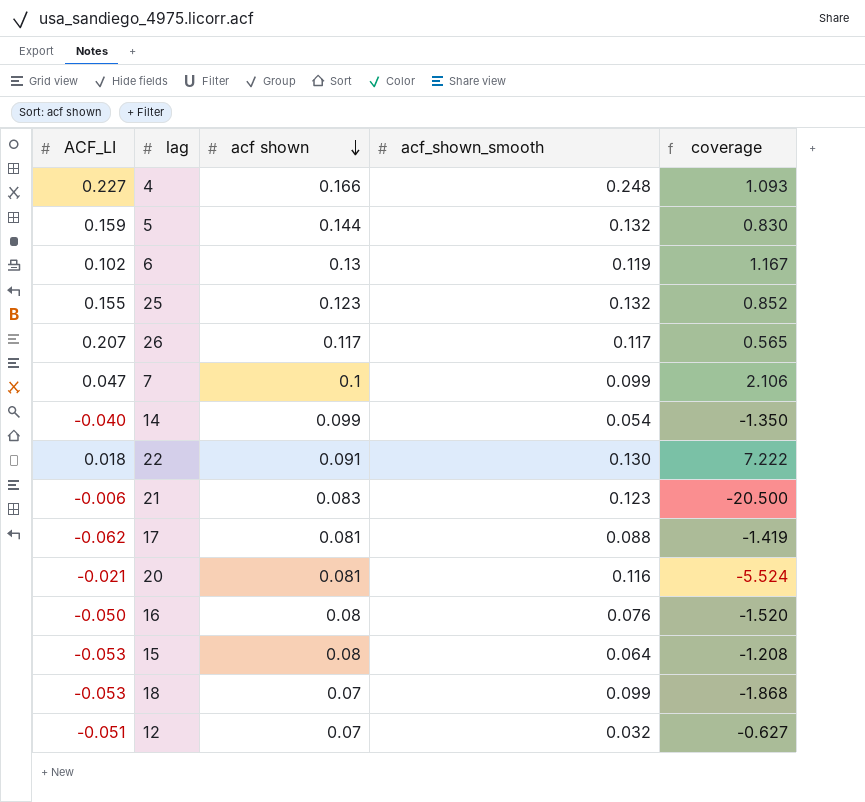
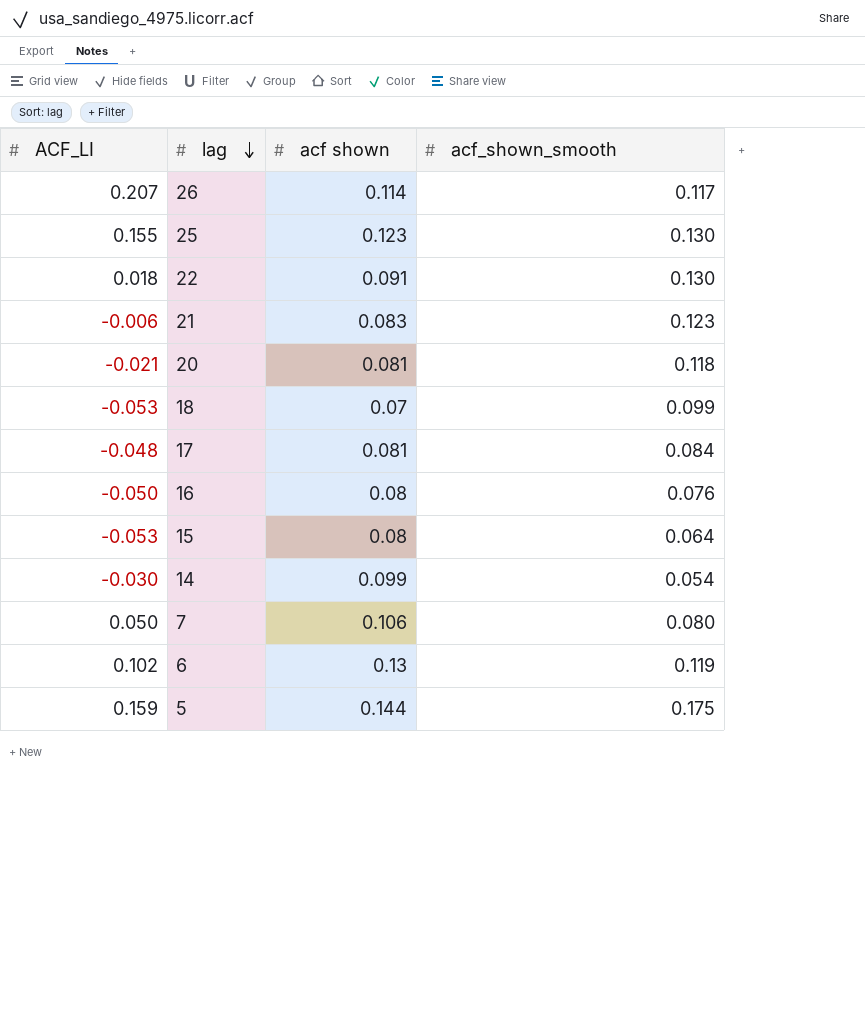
row order: acf shown descending -> lag descending
column coverage | formula: [acf_shown_smooth] / [ACF_LI] -> none
row 4: 0.227 | 0.166 | 0.248 | 1.093 -> none
row 12: -0.051 | 0.07 | 0.032 | -0.627 -> none
26 | acf shown: 0.117 -> 0.114
25 | acf_shown_smooth: 0.132 -> 0.130
20 | acf_shown_smooth: 0.116 -> 0.118
17 | ACF_LI: -0.062 -> -0.048
17 | acf_shown_smooth: 0.088 -> 0.084
14 | ACF_LI: -0.040 -> -0.030
7 | ACF_LI: 0.047 -> 0.050
7 | acf shown: 0.1 -> 0.106
7 | acf_shown_smooth: 0.099 -> 0.080
5 | acf_shown_smooth: 0.132 -> 0.175

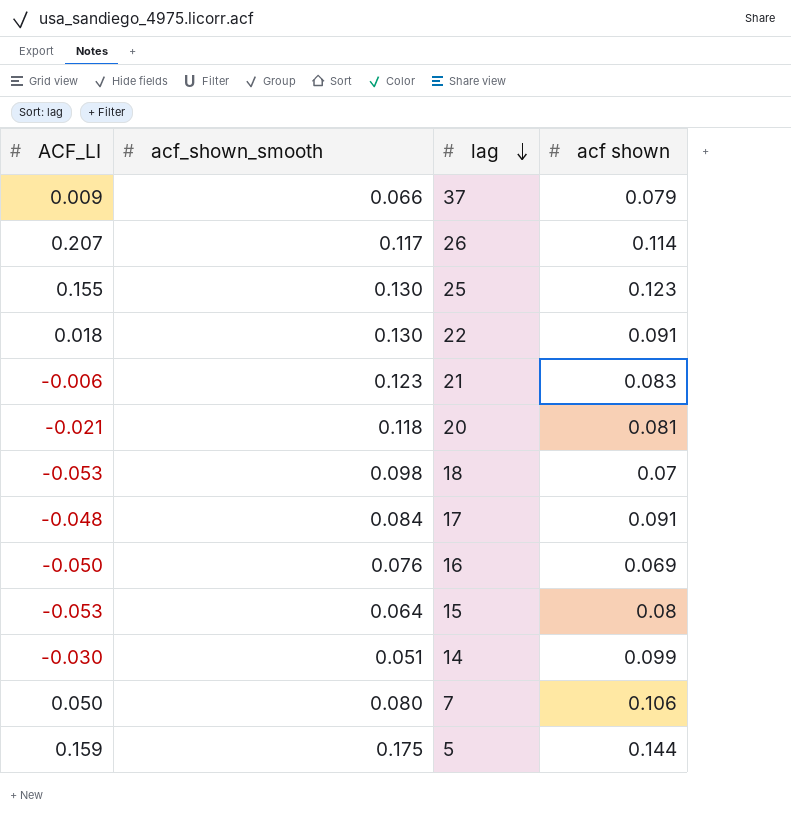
column acf_shown_smooth | position: 4 -> 2
row 6: 0.102 | 0.13 | 0.119 -> none
row 37: none -> 0.009 | 0.066 | 0.079
18 | acf_shown_smooth: 0.099 -> 0.098
17 | acf shown: 0.081 -> 0.091
16 | acf shown: 0.08 -> 0.069
14 | acf_shown_smooth: 0.054 -> 0.051

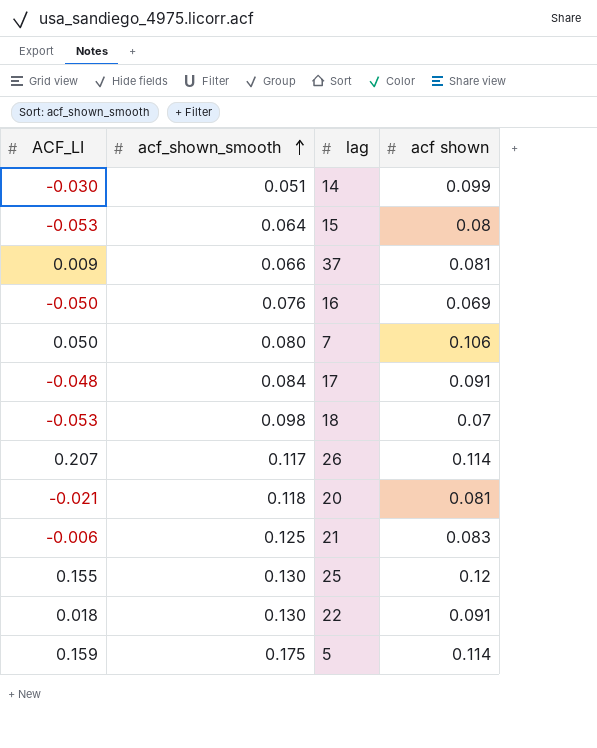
row order: lag descending -> acf_shown_smooth ascending
37 | acf shown: 0.079 -> 0.081
21 | acf_shown_smooth: 0.123 -> 0.125
25 | acf shown: 0.123 -> 0.12
5 | acf shown: 0.144 -> 0.114

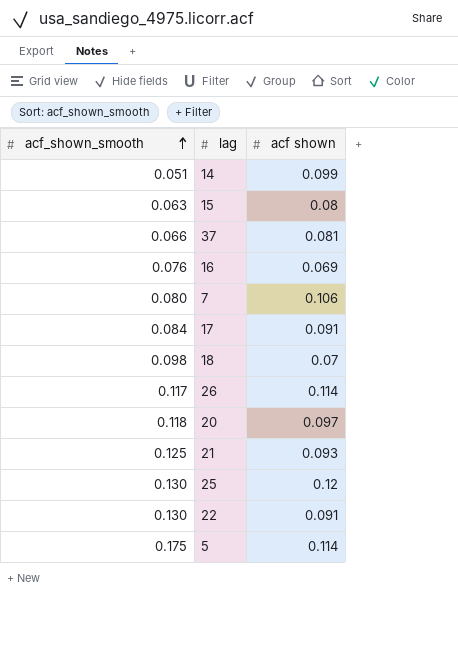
column ACF_LI | position: 1 -> none
15 | acf_shown_smooth: 0.064 -> 0.063
20 | acf shown: 0.081 -> 0.097
21 | acf shown: 0.083 -> 0.093

